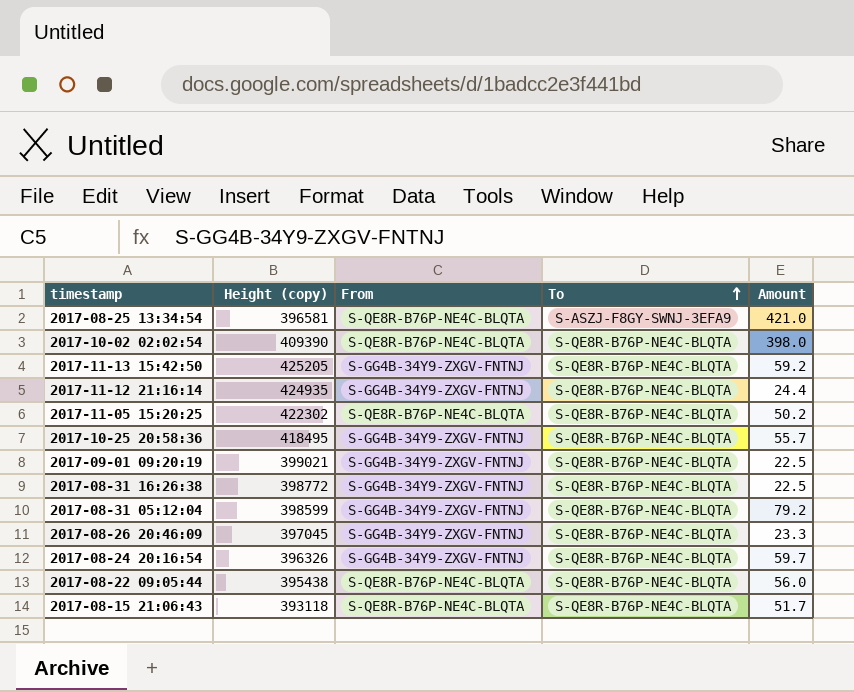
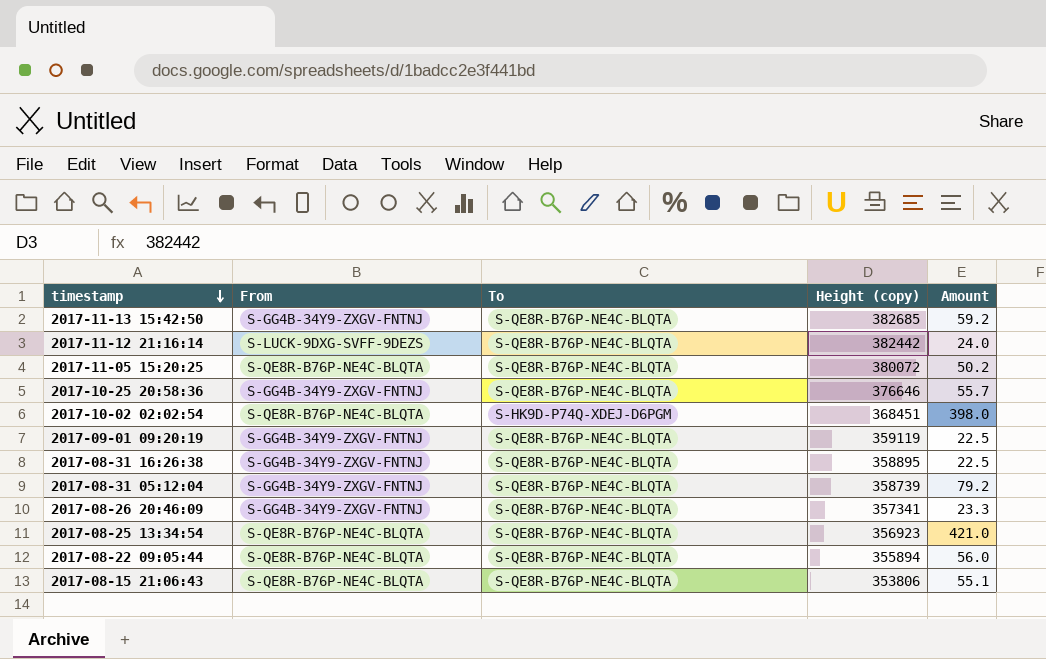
row order: To ascending -> timestamp descending
column Height (copy) | position: 2 -> 4
row 2017-08-24 20:16:54: 396326 | S-GG4B-34Y9-ZXGV-FNTNJ | S-QE8R-B76P-NE4C-BLQTA | 59.7 -> none
2017-11-13 15:42:50 | Height (copy): 425205 -> 382685
2017-11-12 21:16:14 | From: S-GG4B-34Y9-ZXGV-FNTNJ -> S-LUCK-9DXG-SVFF-9DEZS
2017-11-12 21:16:14 | Height (copy): 424935 -> 382442
2017-11-12 21:16:14 | Amount: 24.4 -> 24.0
2017-11-05 15:20:25 | Height (copy): 422302 -> 380072
2017-10-25 20:58:36 | Height (copy): 418495 -> 376646
2017-10-02 02:02:54 | To: S-QE8R-B76P-NE4C-BLQTA -> S-HK9D-P74Q-XDEJ-D6PGM
2017-10-02 02:02:54 | Height (copy): 409390 -> 368451
2017-09-01 09:20:19 | Height (copy): 399021 -> 359119
2017-08-31 16:26:38 | Height (copy): 398772 -> 358895
2017-08-31 05:12:04 | Height (copy): 398599 -> 358739
2017-08-26 20:46:09 | Height (copy): 397045 -> 357341
2017-08-25 13:34:54 | To: S-ASZJ-F8GY-SWNJ-3EFA9 -> S-QE8R-B76P-NE4C-BLQTA
2017-08-25 13:34:54 | Height (copy): 396581 -> 356923
2017-08-22 09:05:44 | Height (copy): 395438 -> 355894
2017-08-15 21:06:43 | Height (copy): 393118 -> 353806
2017-08-15 21:06:43 | Amount: 51.7 -> 55.1

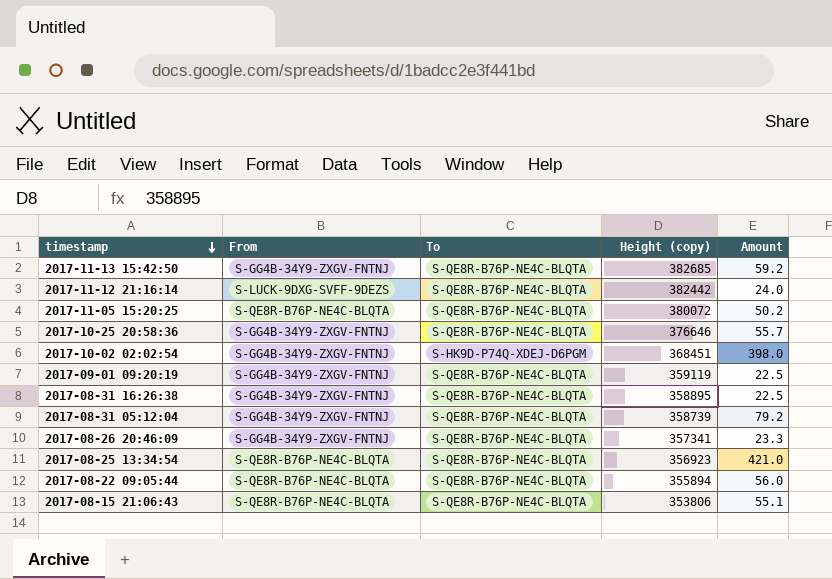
2017-10-02 02:02:54 | From: S-QE8R-B76P-NE4C-BLQTA -> S-GG4B-34Y9-ZXGV-FNTNJ

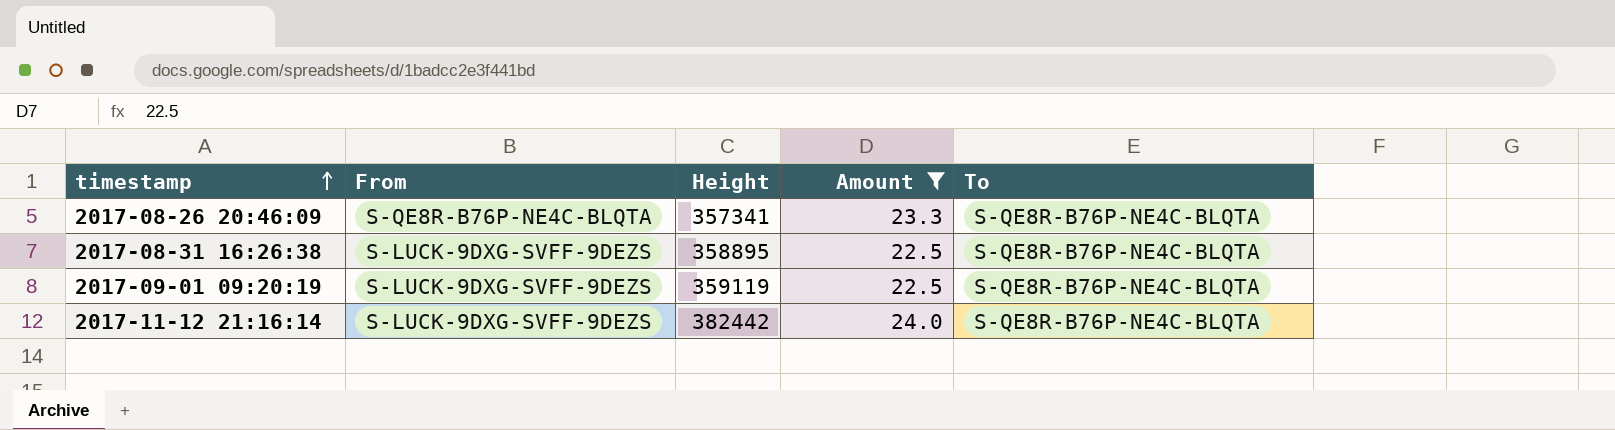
filter: none -> Amount <= 24.0
row order: timestamp descending -> timestamp ascending
column name: Height (copy) -> Height
column To | position: 3 -> 5
2017-08-26 20:46:09 | From: S-GG4B-34Y9-ZXGV-FNTNJ -> S-QE8R-B76P-NE4C-BLQTA
2017-08-31 16:26:38 | From: S-GG4B-34Y9-ZXGV-FNTNJ -> S-LUCK-9DXG-SVFF-9DEZS
2017-09-01 09:20:19 | From: S-GG4B-34Y9-ZXGV-FNTNJ -> S-LUCK-9DXG-SVFF-9DEZS

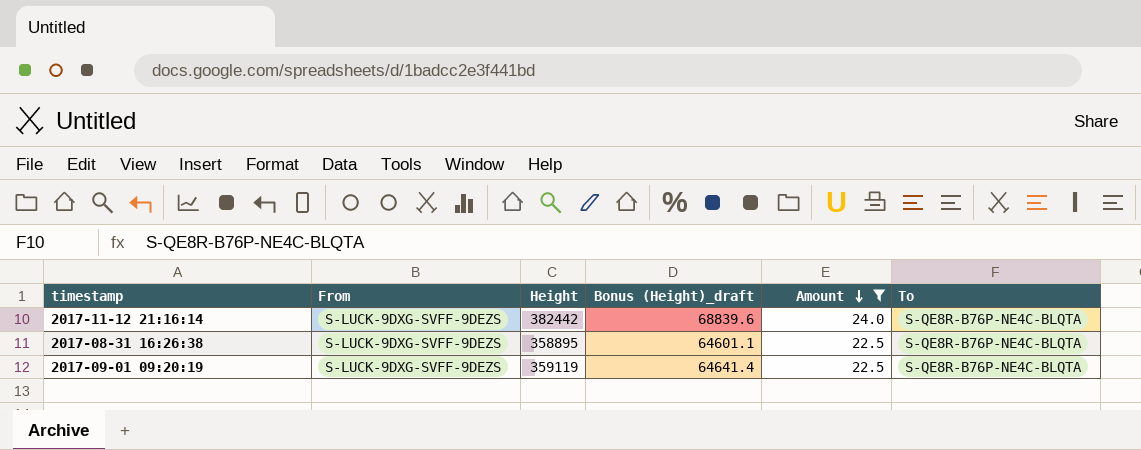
row order: timestamp ascending -> Amount descending
column Bonus (Height)_draft | formula: none -> [Height] * 0.18
row 2017-08-26 20:46:09: S-QE8R-B76P-NE4C-BLQTA | 357341 | 23.3 | S-QE8R-B76P-NE4C-BLQTA -> none

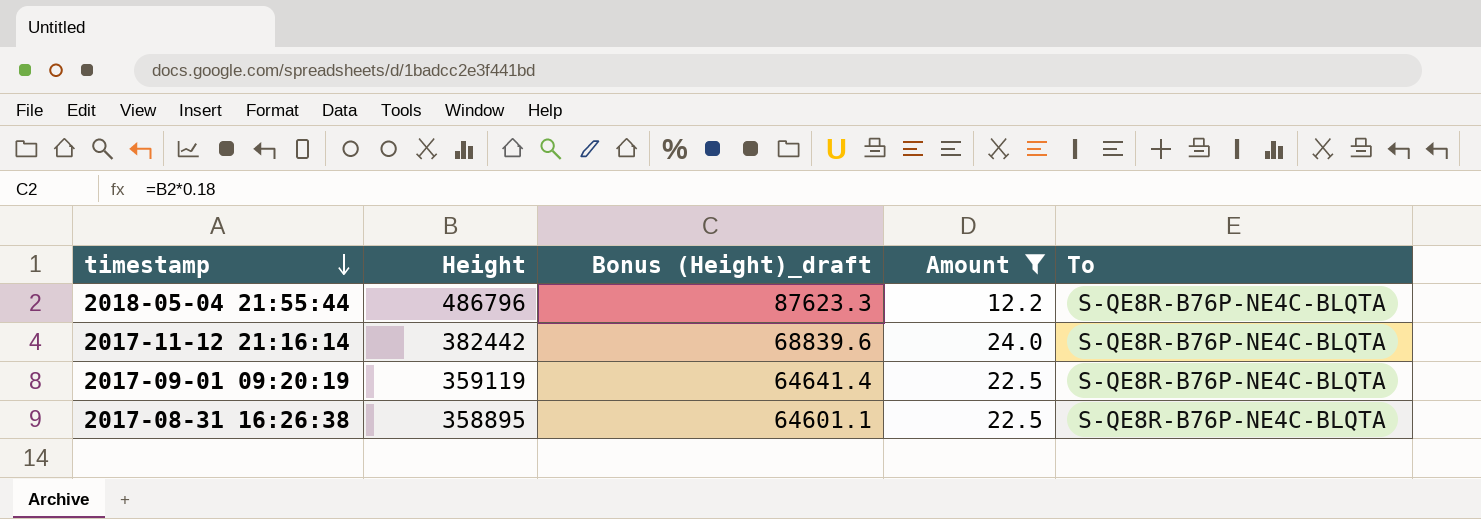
row order: Amount descending -> timestamp descending
column From | position: 2 -> none
row 2018-05-04 21:55:44: none -> 486796 | 87623.3 | 12.2 | S-QE8R-B76P-NE4C-BLQTA

